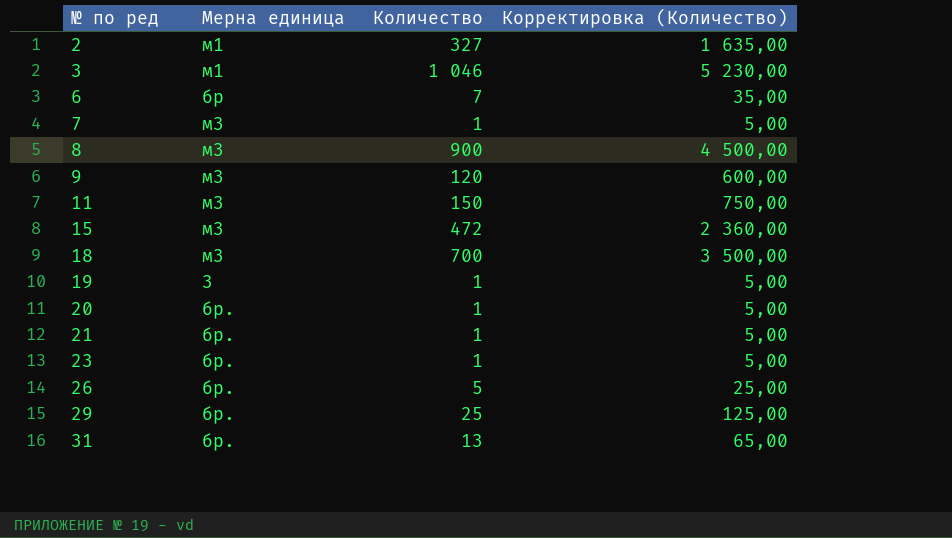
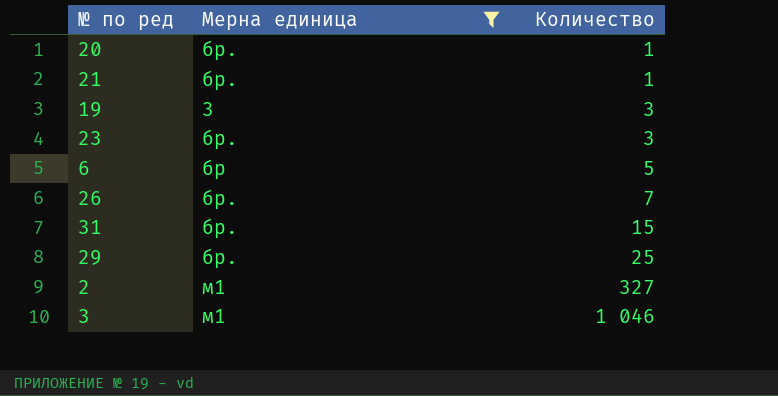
filter: none -> Мерна единица != м3
row order: № по ред ascending -> Количество ascending
column Корректировка (Количество) | formula: [Количество] * 5 -> none
19 | Количество: 1 -> 3
23 | Количество: 1 -> 3
6 | Количество: 7 -> 5
26 | Количество: 5 -> 7
31 | Количество: 13 -> 15

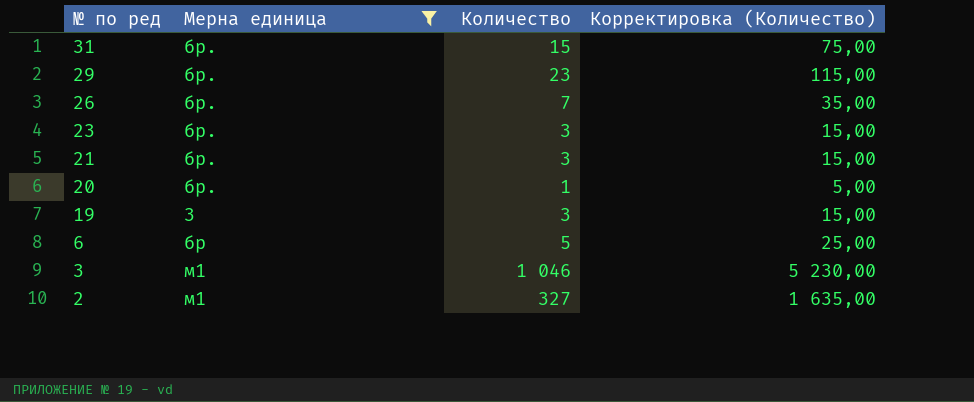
row order: Количество ascending -> № по ред descending
column Корректировка (Количество) | formula: none -> [Количество] * 5
29 | Количество: 25 -> 23
21 | Количество: 1 -> 3

